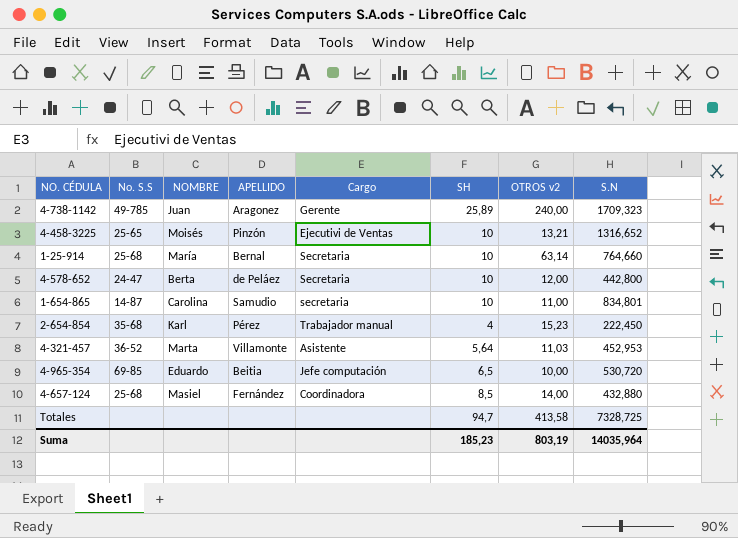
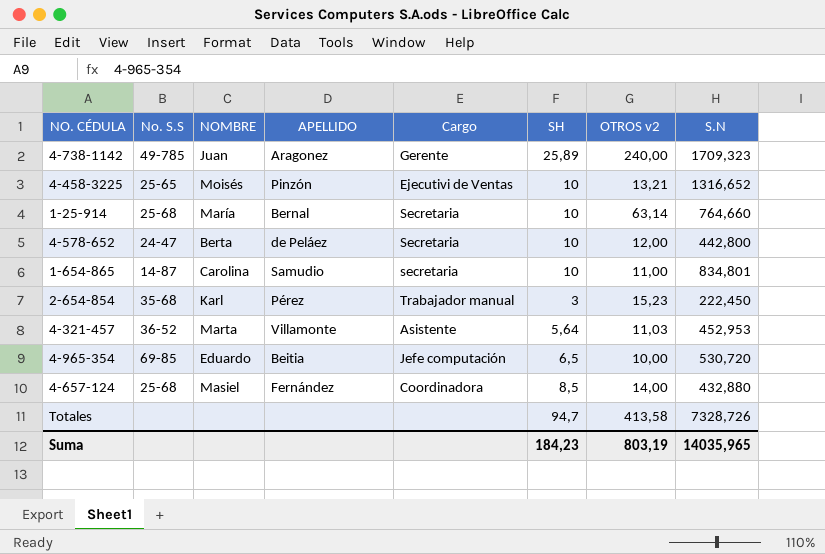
2-654-854 | SH: 4 -> 3
Totales | S.N: 7328,725 -> 7328,726
Suma | SH: 185,23 -> 184,23
Suma | S.N: 14035,964 -> 14035,965

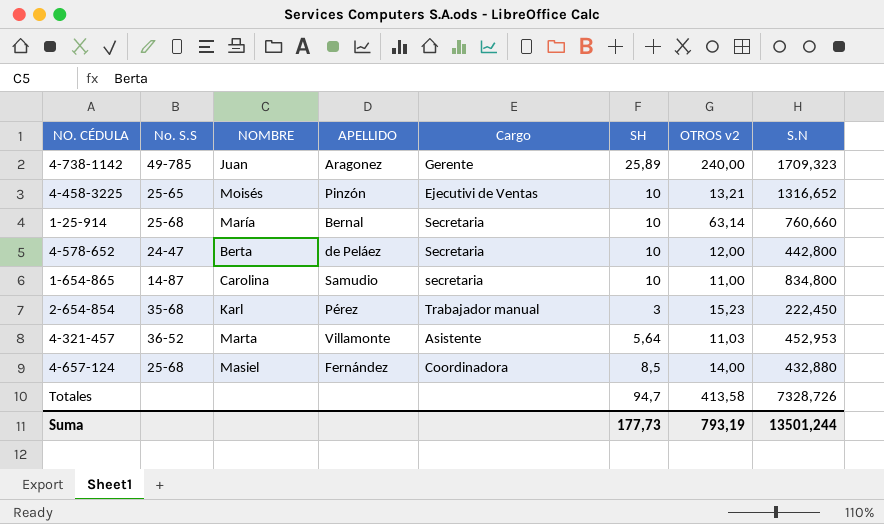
row 4-965-354: 69-85 | Eduardo | Beitia | Jefe computación | 6,5 | 10,00 | 530,720 -> none
1-25-914 | S.N: 764,660 -> 760,660
1-654-865 | S.N: 834,801 -> 834,800
Suma | SH: 184,23 -> 177,73
Suma | OTROS v2: 803,19 -> 793,19
Suma | S.N: 14035,965 -> 13501,244

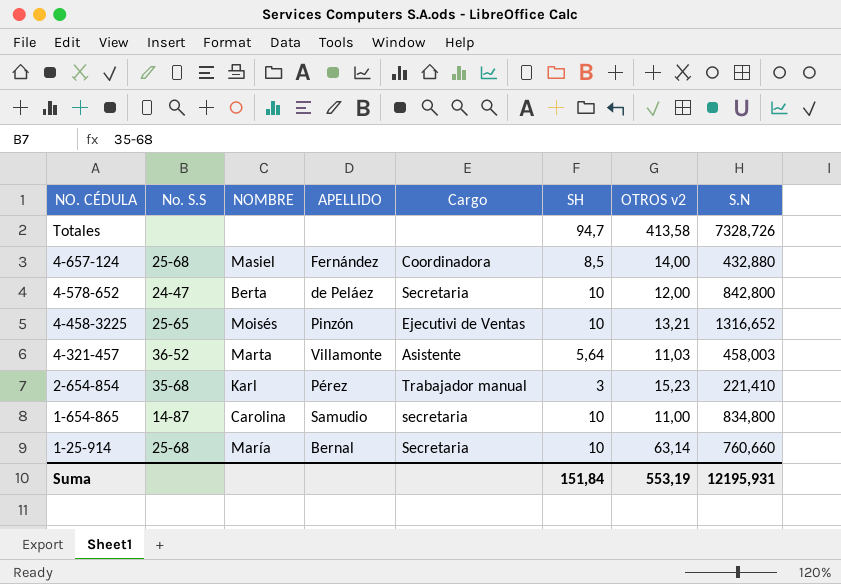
row order: none -> NO. CÉDULA descending
row 4-738-1142: 49-785 | Juan | Aragonez | Gerente | 25,89 | 240,00 | 1709,323 -> none
4-578-652 | S.N: 442,800 -> 842,800
4-321-457 | S.N: 452,953 -> 458,003
2-654-854 | S.N: 222,450 -> 221,410
Suma | SH: 177,73 -> 151,84
Suma | OTROS v2: 793,19 -> 553,19
Suma | S.N: 13501,244 -> 12195,931

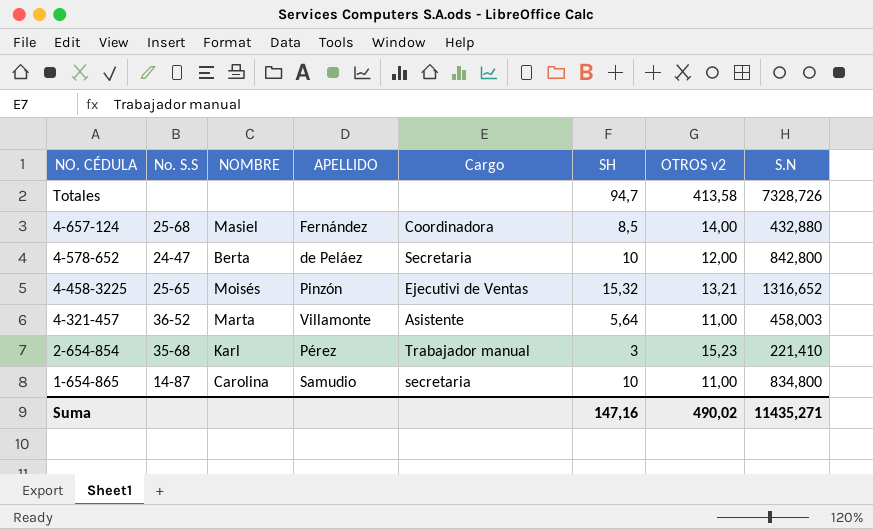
row 1-25-914: 25-68 | María | Bernal | Secretaria | 10 | 63,14 | 760,660 -> none
4-458-3225 | SH: 10 -> 15,32
4-321-457 | OTROS v2: 11,03 -> 11,00
Suma | SH: 151,84 -> 147,16
Suma | OTROS v2: 553,19 -> 490,02
Suma | S.N: 12195,931 -> 11435,271

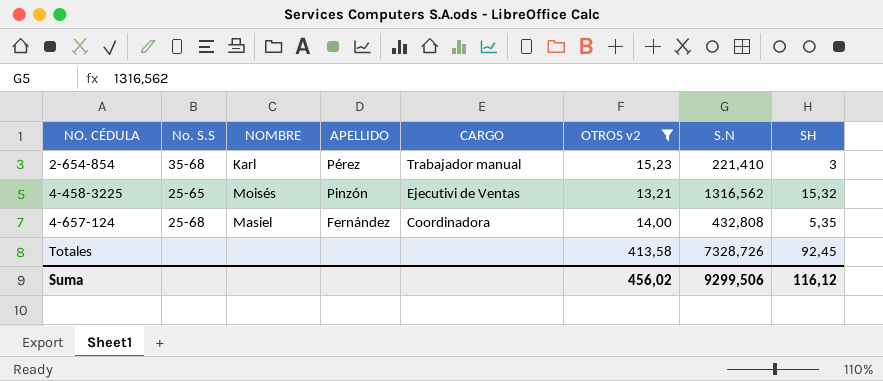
filter: none -> OTROS v2 >= 13,21
row order: NO. CÉDULA descending -> NO. CÉDULA ascending
column name: Cargo -> CARGO
column SH | position: 6 -> 8
4-458-3225 | S.N: 1316,652 -> 1316,562
4-657-124 | S.N: 432,880 -> 432,808
4-657-124 | SH: 8,5 -> 5,35
Totales | SH: 94,7 -> 92,45
Suma | OTROS v2: 490,02 -> 456,02
Suma | S.N: 11435,271 -> 9299,506
Suma | SH: 147,16 -> 116,12

